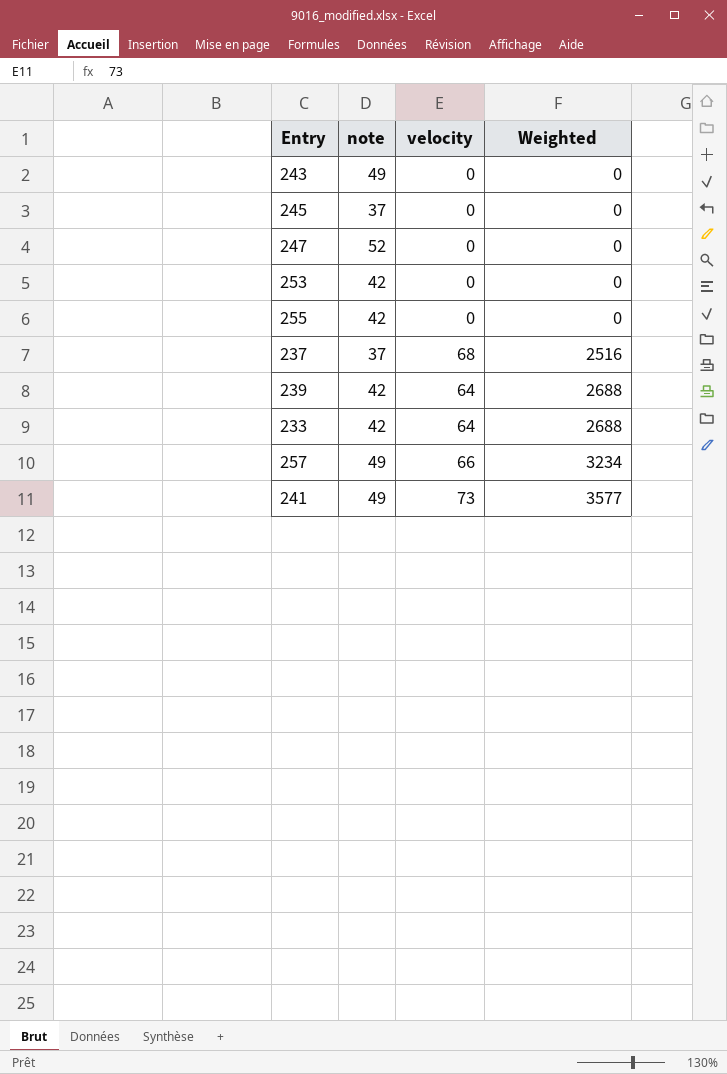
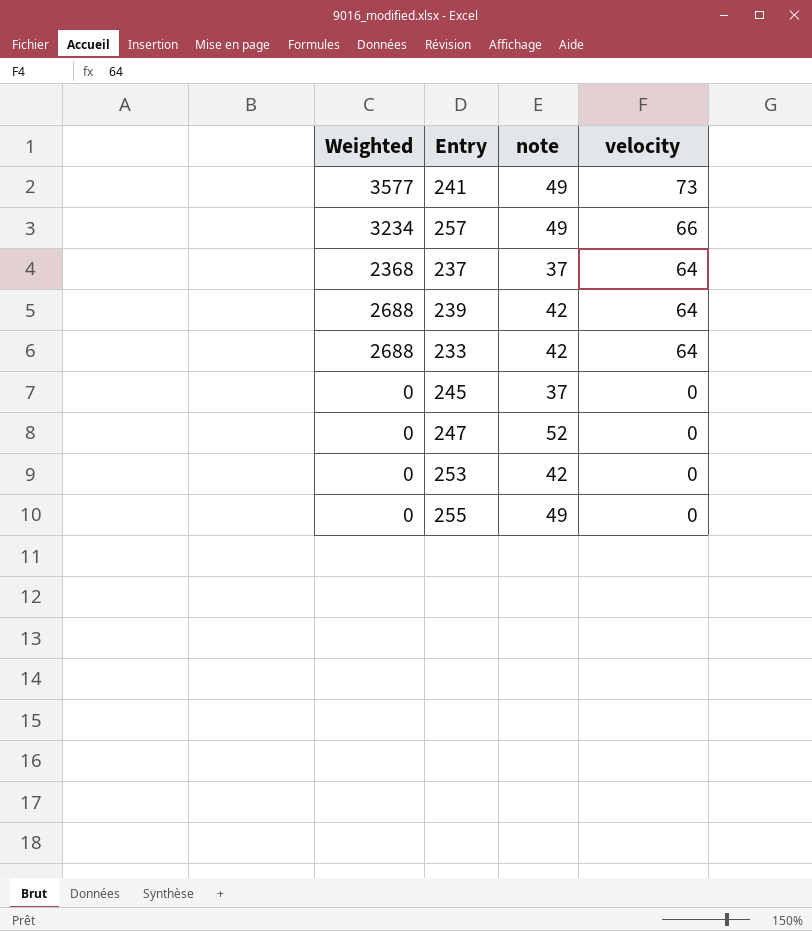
row order: Weighted ascending -> velocity descending
column Weighted | position: 4 -> 1
row 243: 49 | 0 | 0 -> none
237 | Weighted: 2516 -> 2368
237 | velocity: 68 -> 64
255 | note: 42 -> 49

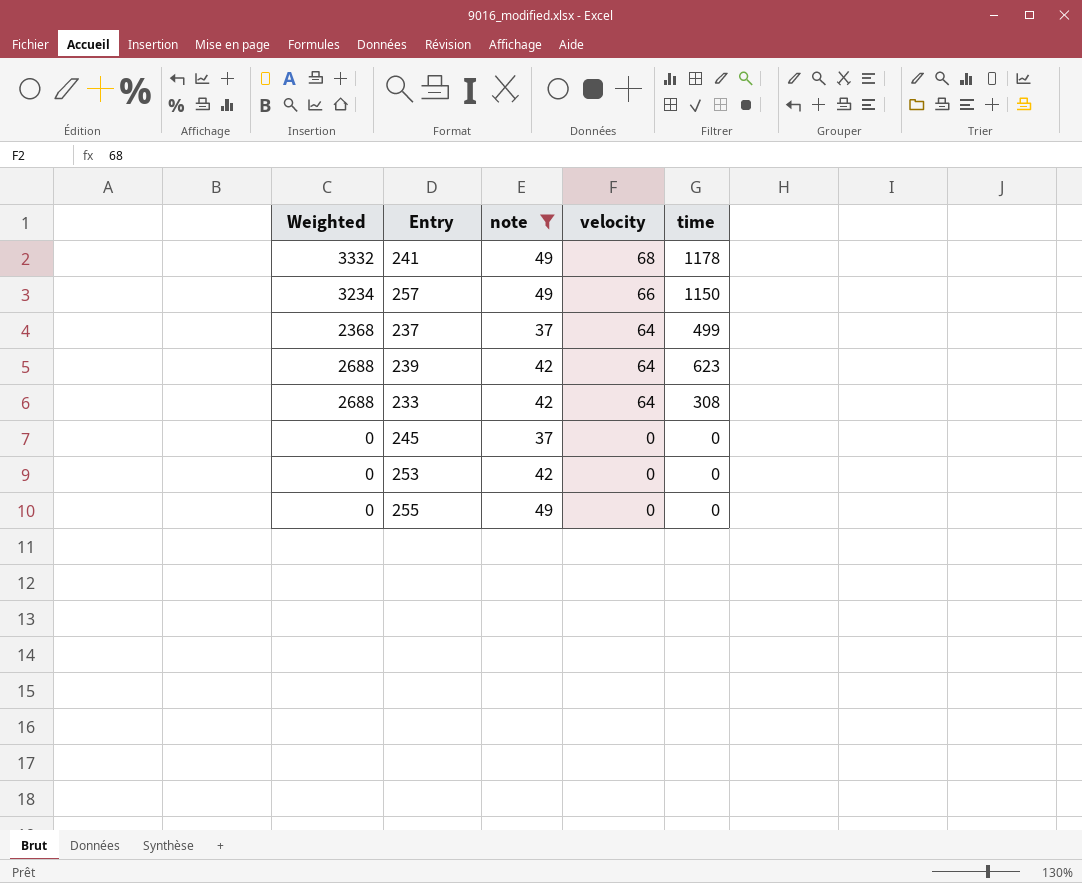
filter: none -> note != 52
column time | position: none -> 5
241 | Weighted: 3577 -> 3332
241 | velocity: 73 -> 68

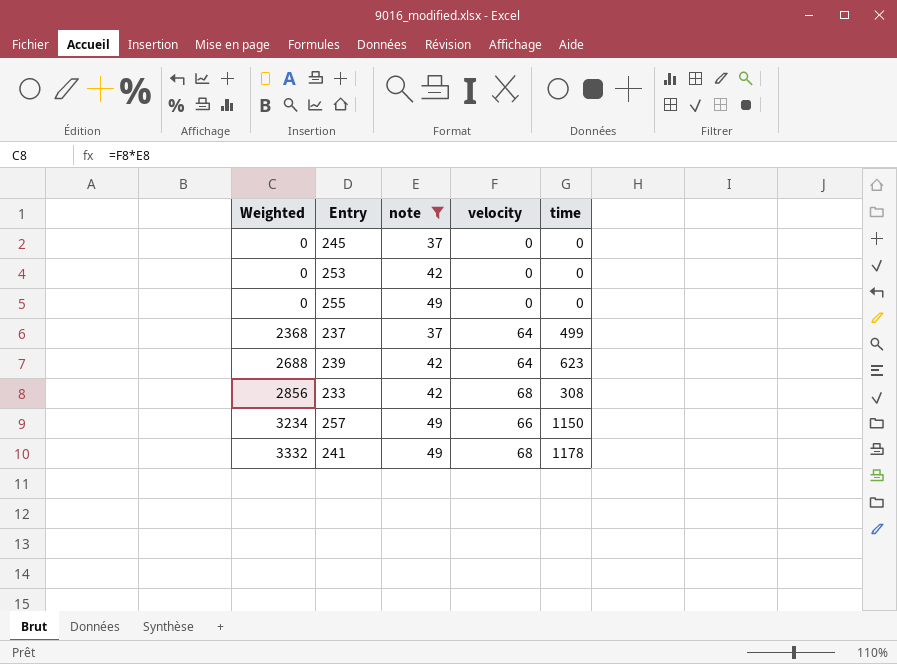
row order: velocity descending -> Weighted ascending
233 | Weighted: 2688 -> 2856
233 | velocity: 64 -> 68

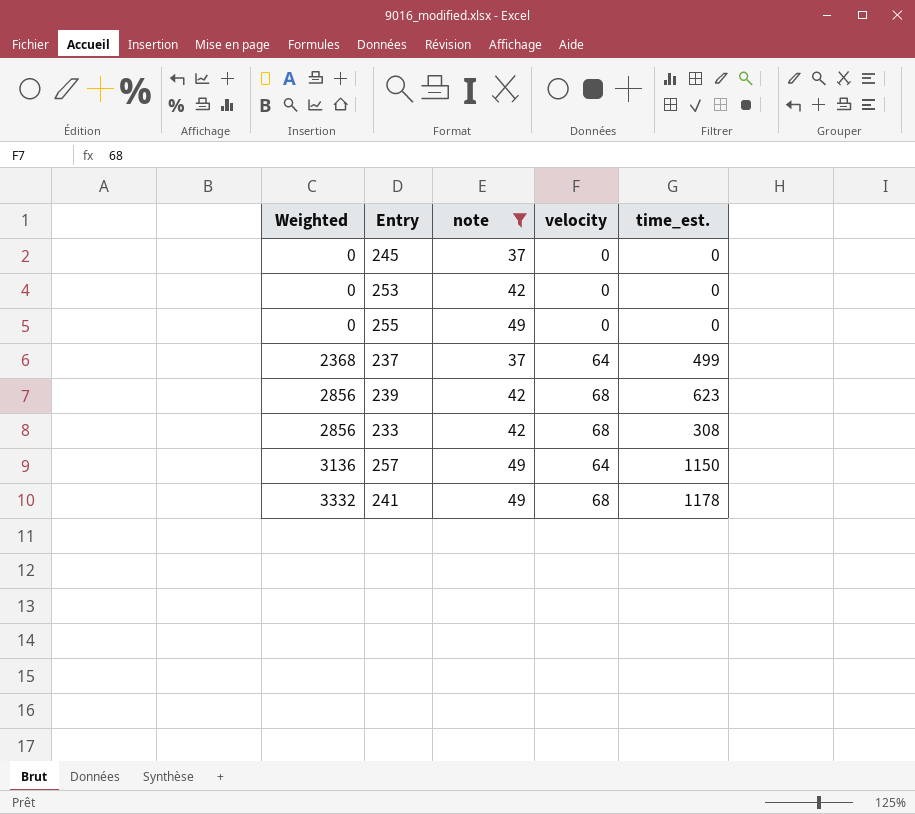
column name: time -> time_est.
239 | Weighted: 2688 -> 2856
239 | velocity: 64 -> 68
257 | Weighted: 3234 -> 3136
257 | velocity: 66 -> 64

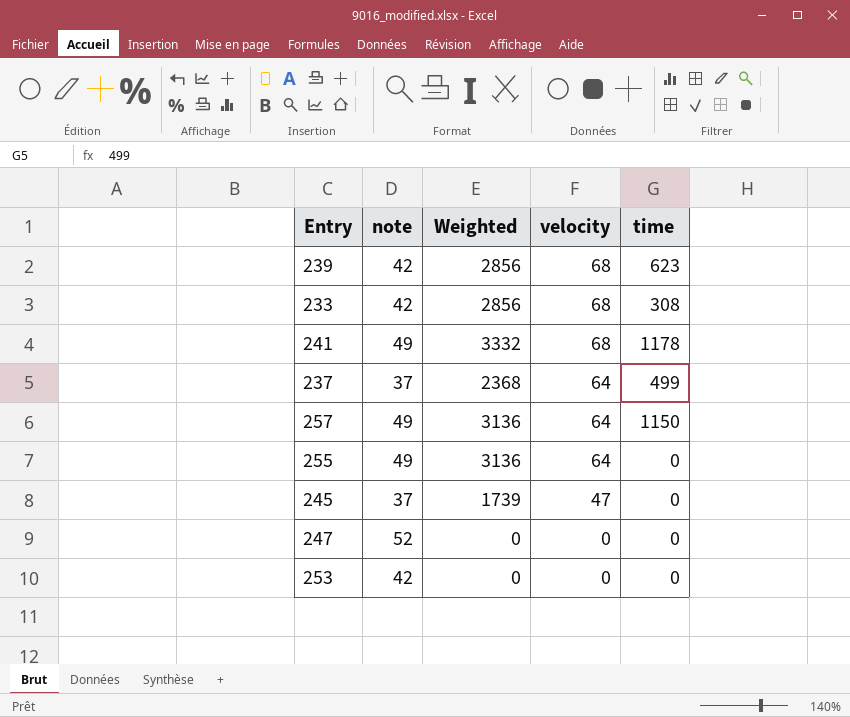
filter: note != 52 -> none
row order: Weighted ascending -> velocity descending
column Weighted | position: 1 -> 3
column name: time_est. -> time
255 | Weighted: 0 -> 3136
255 | velocity: 0 -> 64
245 | Weighted: 0 -> 1739
245 | velocity: 0 -> 47

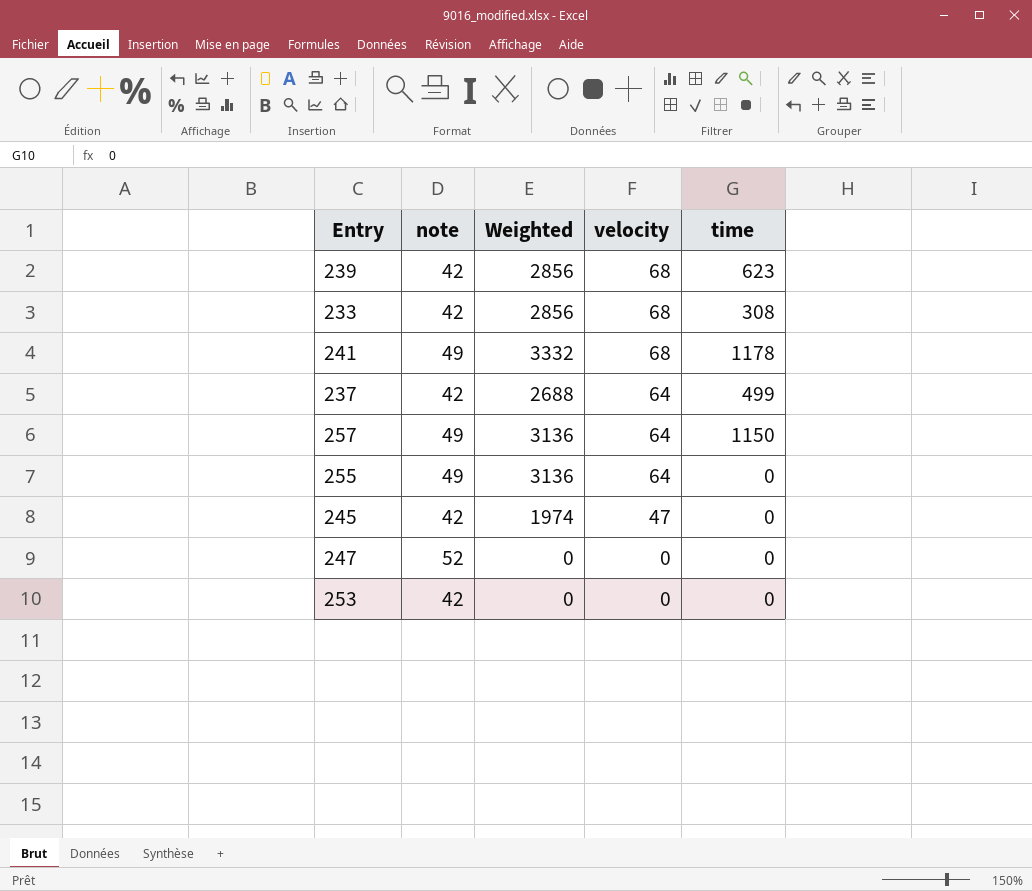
237 | note: 37 -> 42
237 | Weighted: 2368 -> 2688
245 | note: 37 -> 42
245 | Weighted: 1739 -> 1974

